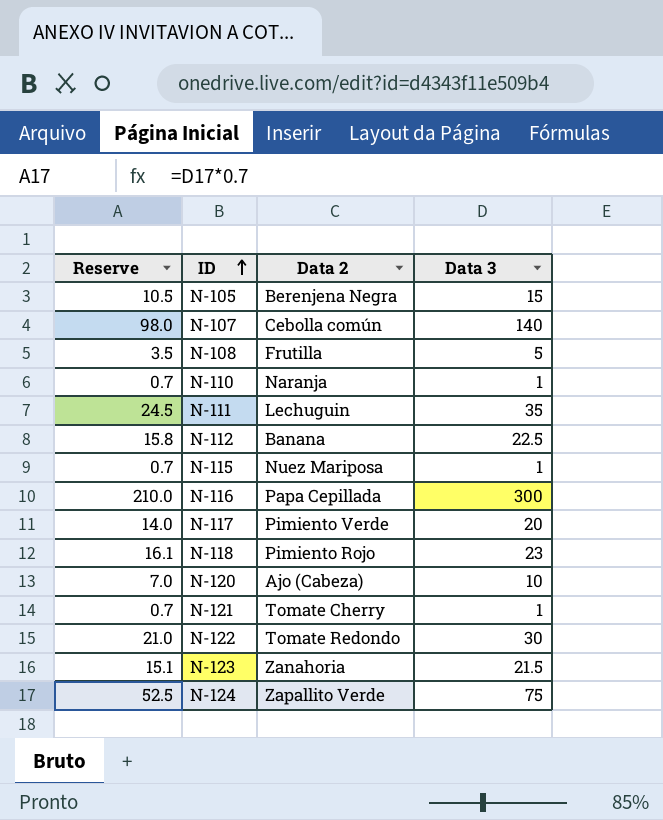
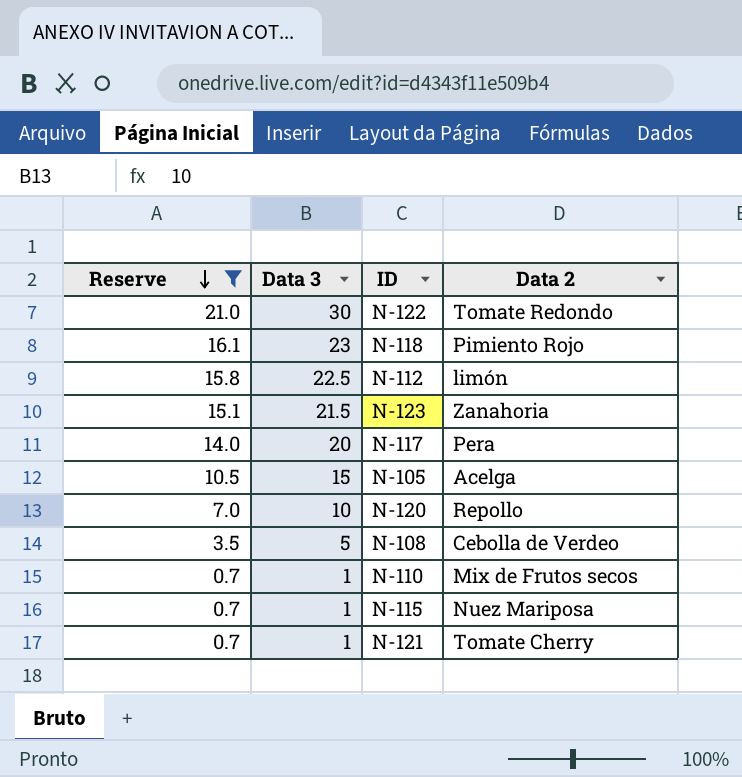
filter: none -> Reserve <= 21.0
row order: ID ascending -> Reserve descending
column Data 3 | position: 4 -> 2
N-112 | Data 2: Banana -> limón
N-117 | Data 2: Pimiento Verde -> Pera
N-105 | Data 2: Berenjena Negra -> Acelga
N-120 | Data 2: Ajo (Cabeza) -> Repollo
N-108 | Data 2: Frutilla -> Cebolla de Verdeo
N-110 | Data 2: Naranja -> Mix de Frutos secos

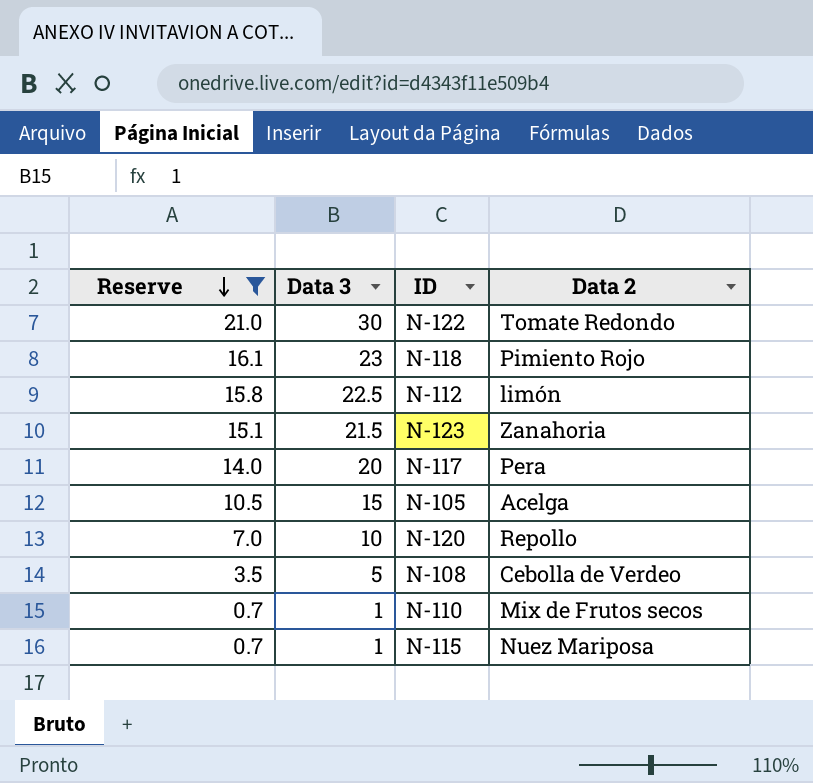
row N-121: 0.7 | 1 | Tomate Cherry -> none

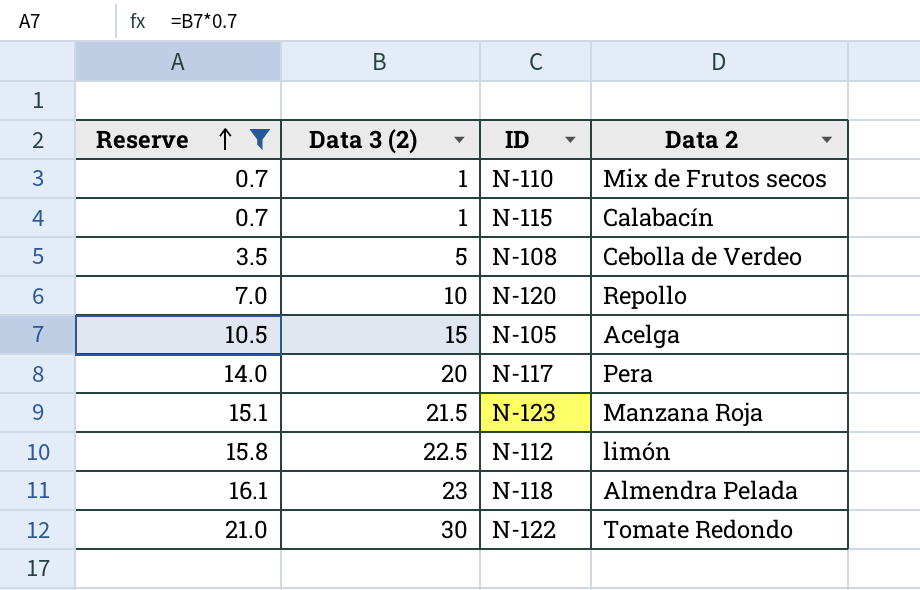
row order: Reserve descending -> Reserve ascending
column name: Data 3 -> Data 3 (2)
N-115 | Data 2: Nuez Mariposa -> Calabacín
N-123 | Data 2: Zanahoria -> Manzana Roja
N-118 | Data 2: Pimiento Rojo -> Almendra Pelada

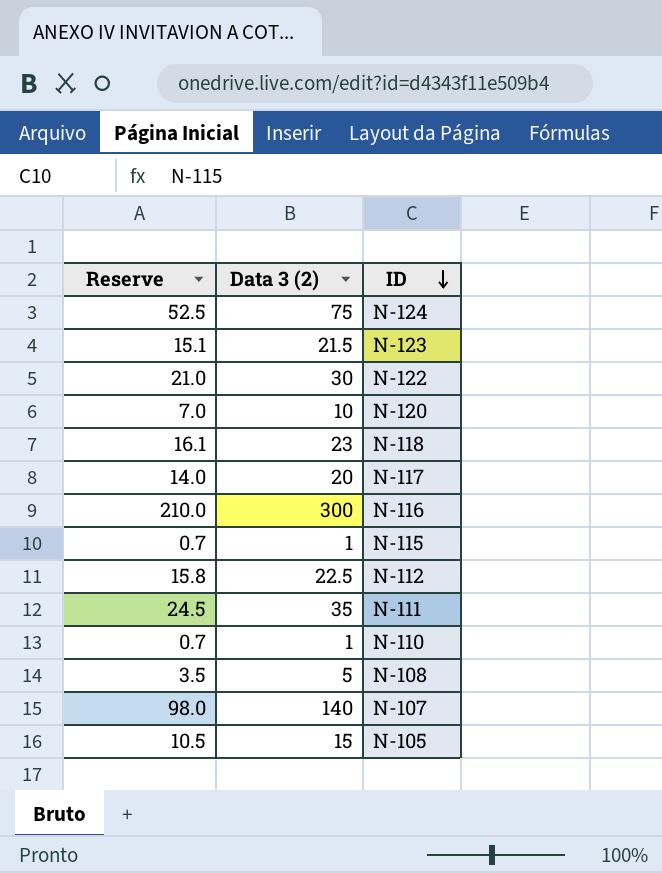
filter: Reserve <= 21.0 -> none
row order: Reserve ascending -> ID descending
column Data 2 | position: 4 -> none

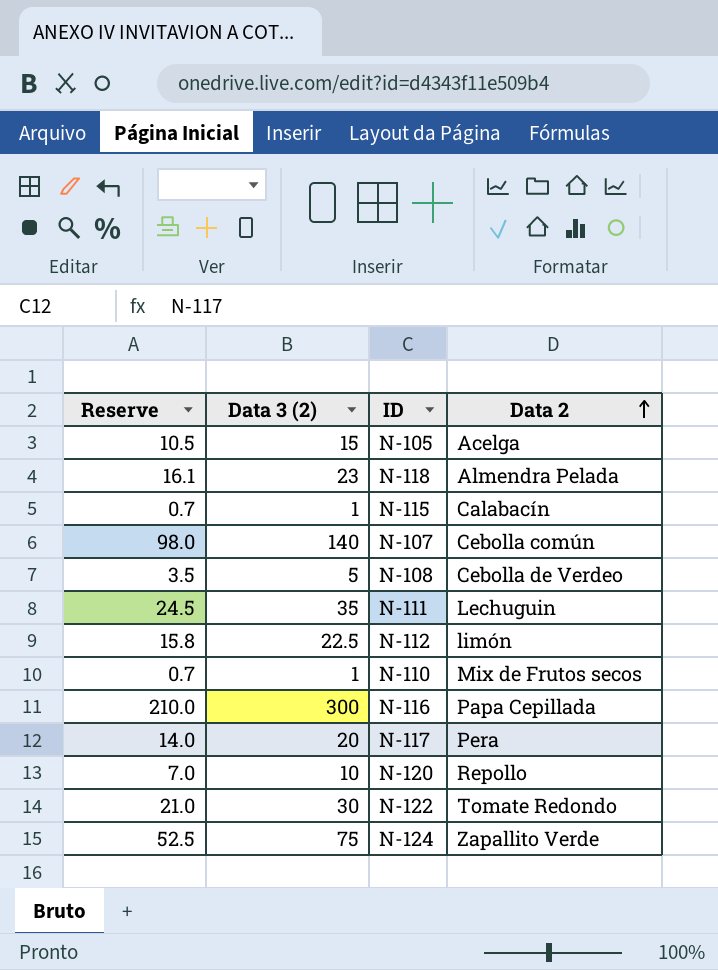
row order: ID descending -> Data 2 ascending
column Data 2 | position: none -> 4
row N-123: 15.1 | 21.5 -> none

